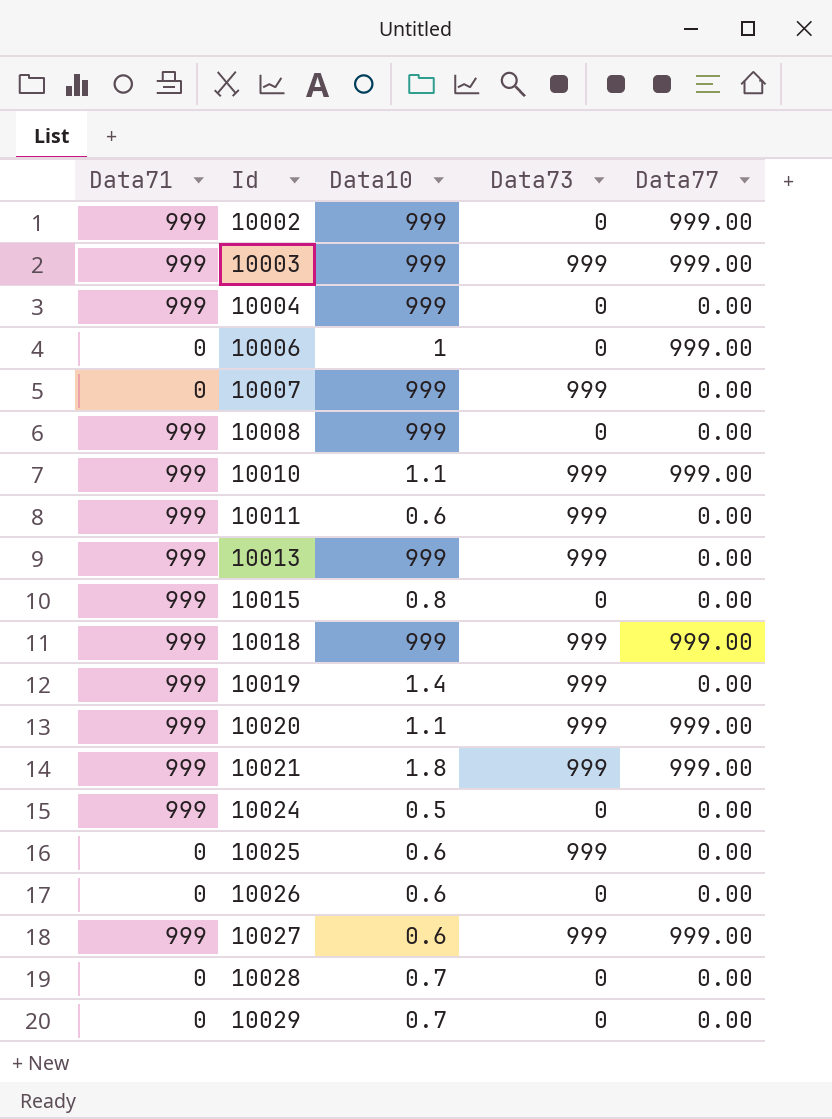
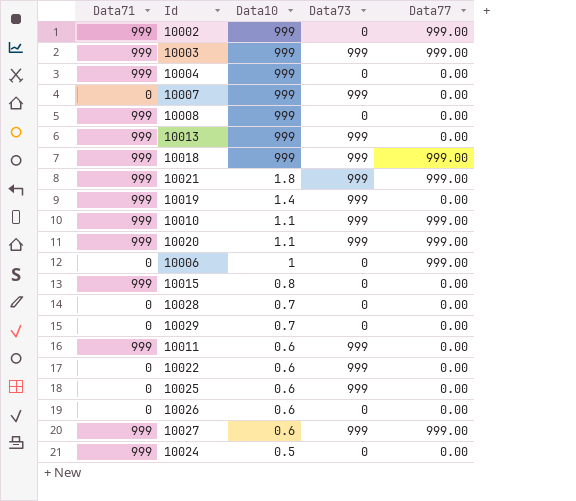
row order: Id ascending -> Data10 descending
row 10022: none -> 0 | 0.6 | 999 | 0.00

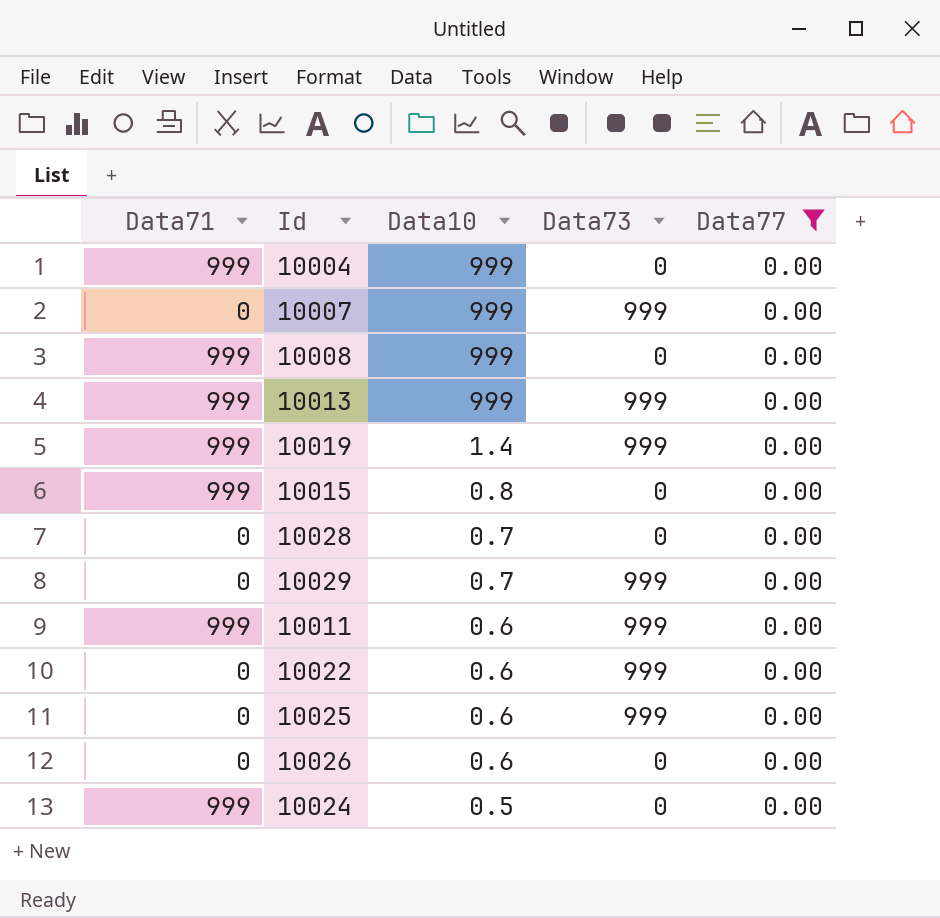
filter: none -> Data77 = 0.00
10029 | Data73: 0 -> 999

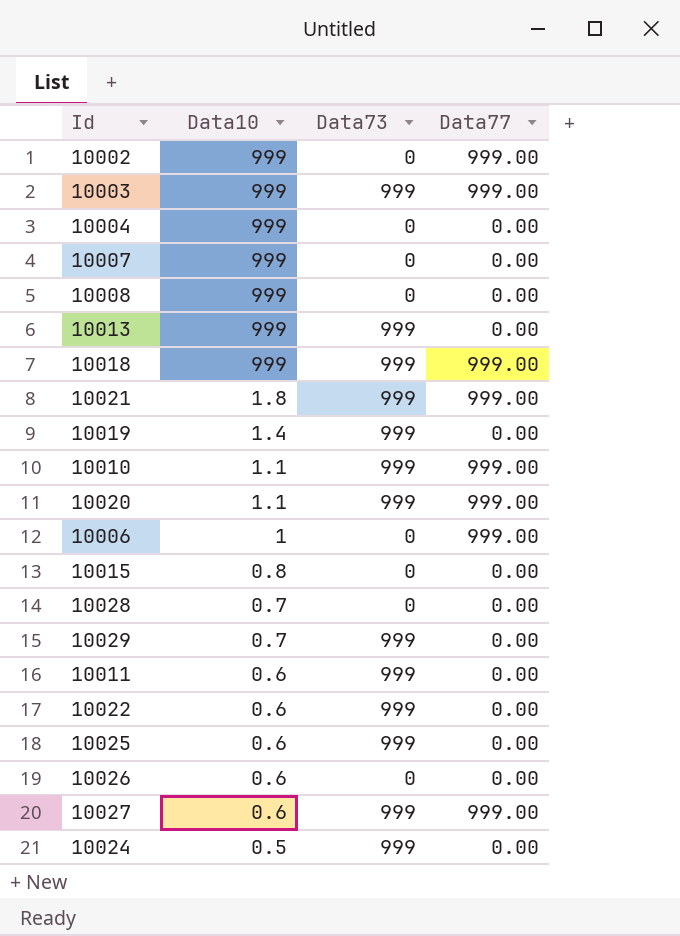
filter: Data77 = 0.00 -> none
column Data71 | position: 1 -> none
10007 | Data73: 999 -> 0
10024 | Data73: 0 -> 999

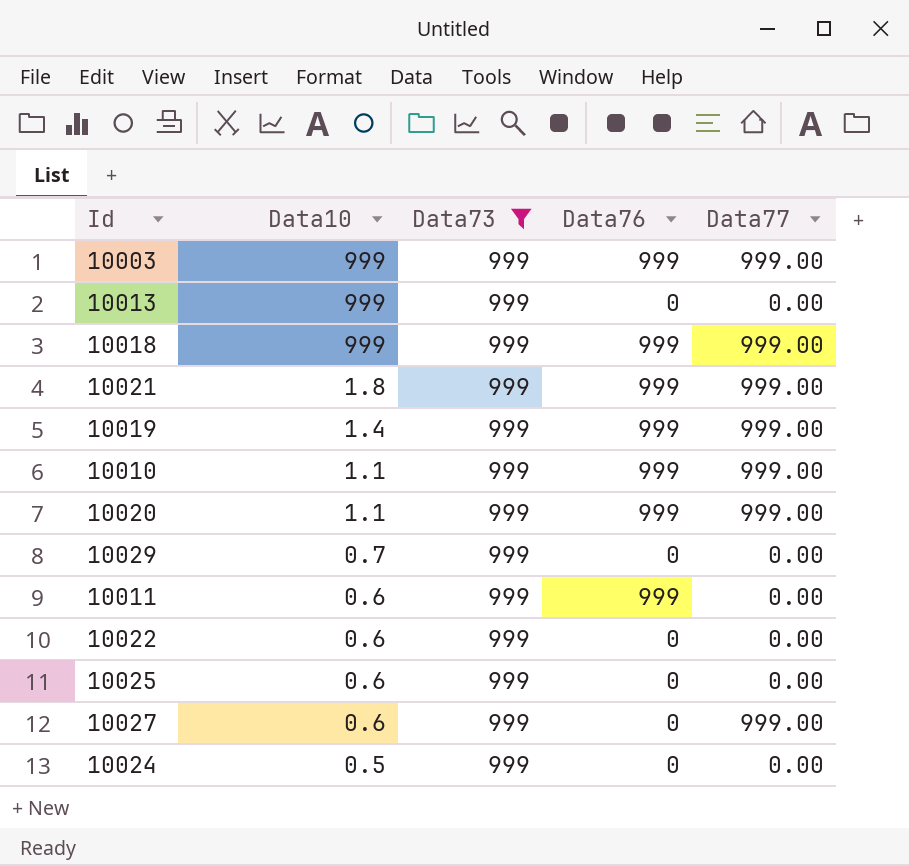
filter: none -> Data73 = 999
column Data76 | position: none -> 4
10019 | Data77: 0.00 -> 999.00

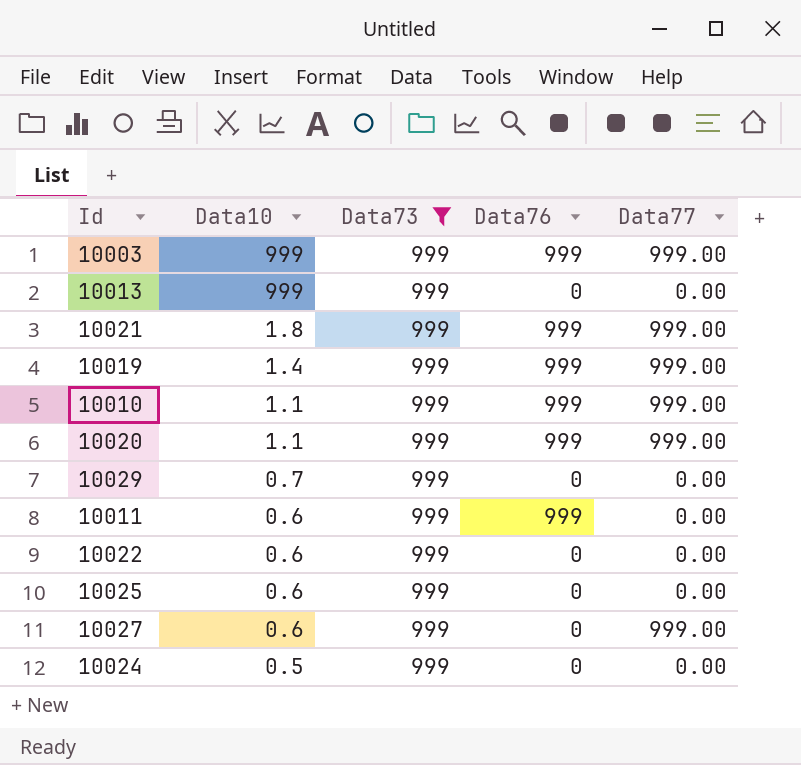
row 10018: 999 | 999 | 999 | 999.00 -> none

